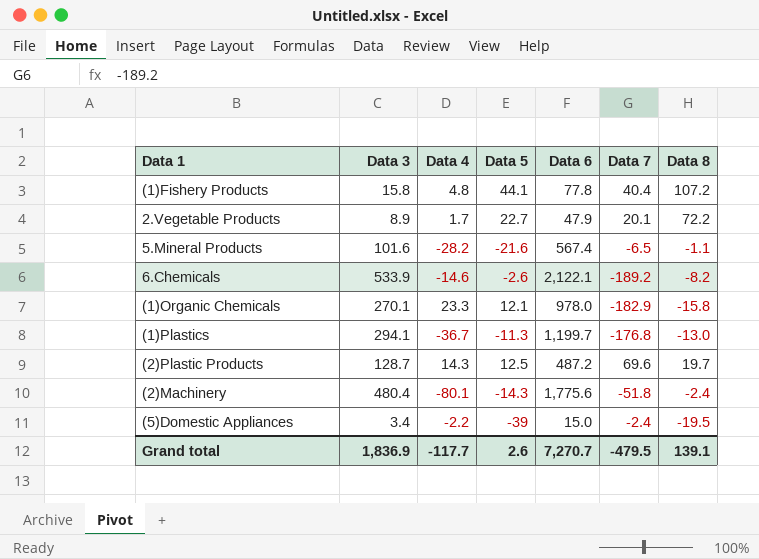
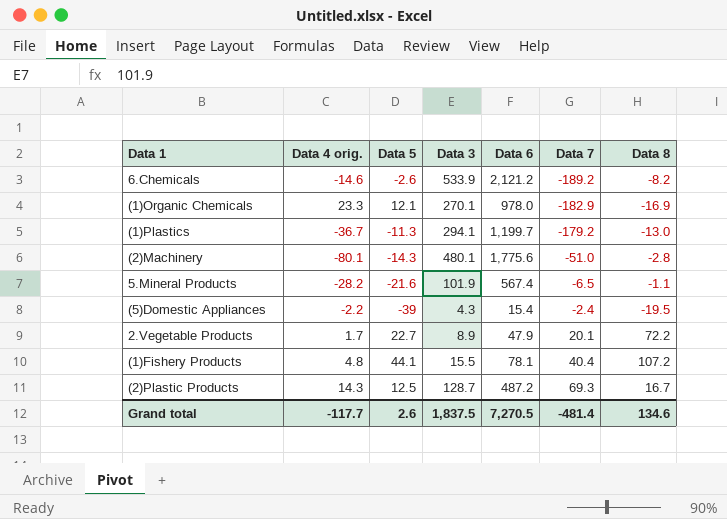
row order: none -> Data 7 ascending
column name: Data 4 -> Data 4 orig.
column Data 3 | position: 2 -> 4
6.Chemicals | Data 6: 2,122.1 -> 2,121.2
(1)Organic Chemicals | Data 8: -15.8 -> -16.9
(1)Plastics | Data 7: -176.8 -> -179.2
(2)Machinery | Data 3: 480.4 -> 480.1
(2)Machinery | Data 7: -51.8 -> -51.0
(2)Machinery | Data 8: -2.4 -> -2.8
5.Mineral Products | Data 3: 101.6 -> 101.9
(5)Domestic Appliances | Data 3: 3.4 -> 4.3
(5)Domestic Appliances | Data 6: 15.0 -> 15.4
(1)Fishery Products | Data 3: 15.8 -> 15.5
(1)Fishery Products | Data 6: 77.8 -> 78.1
(2)Plastic Products | Data 7: 69.6 -> 69.3
(2)Plastic Products | Data 8: 19.7 -> 16.7
Grand total | Data 3: 1,836.9 -> 1,837.5
Grand total | Data 6: 7,270.7 -> 7,270.5
Grand total | Data 7: -479.5 -> -481.4
Grand total | Data 8: 139.1 -> 134.6

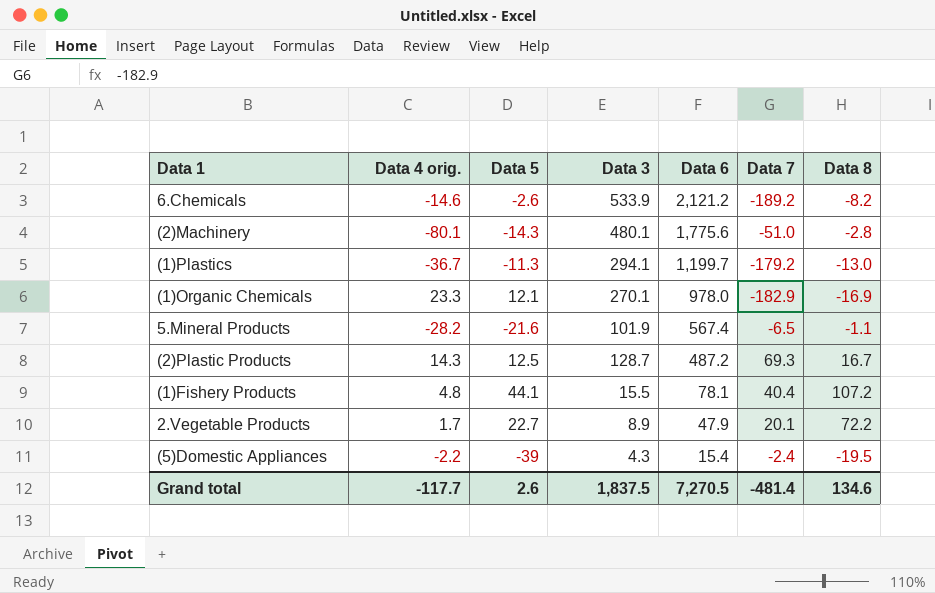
row order: Data 7 ascending -> Data 6 descending

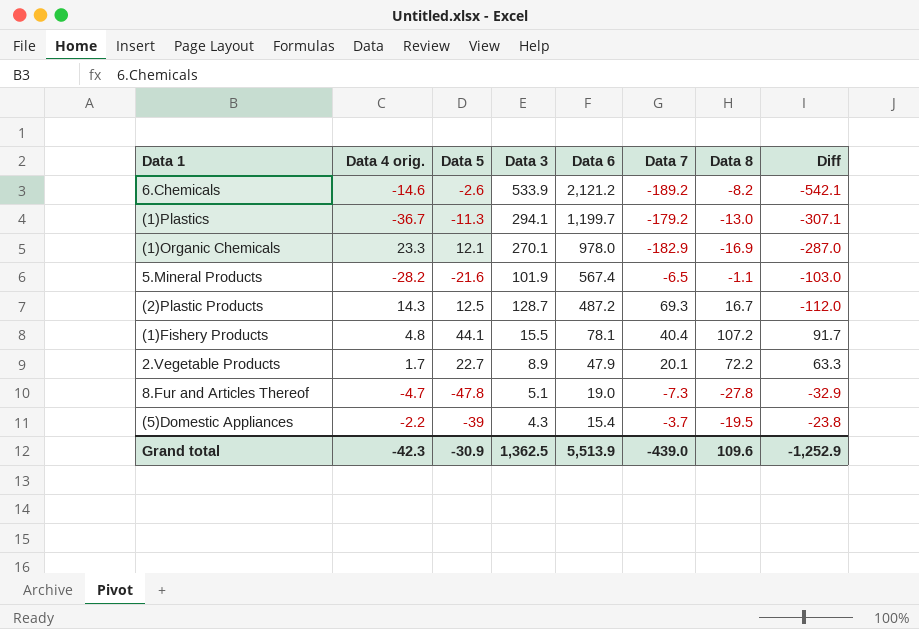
column Diff | formula: none -> [Data 8] - [Data 3]
row (2)Machinery: -80.1 | -14.3 | 480.1 | 1,775.6 | -51.0 | -2.8 -> none
row 8.Fur and Articles Thereof: none -> -4.7 | -47.8 | 5.1 | 19.0 | -7.3 | -27.8 | -32.9
(5)Domestic Appliances | Data 7: -2.4 -> -3.7
Grand total | Data 4 orig.: -117.7 -> -42.3
Grand total | Data 5: 2.6 -> -30.9
Grand total | Data 3: 1,837.5 -> 1,362.5
Grand total | Data 6: 7,270.5 -> 5,513.9
Grand total | Data 7: -481.4 -> -439.0
Grand total | Data 8: 134.6 -> 109.6

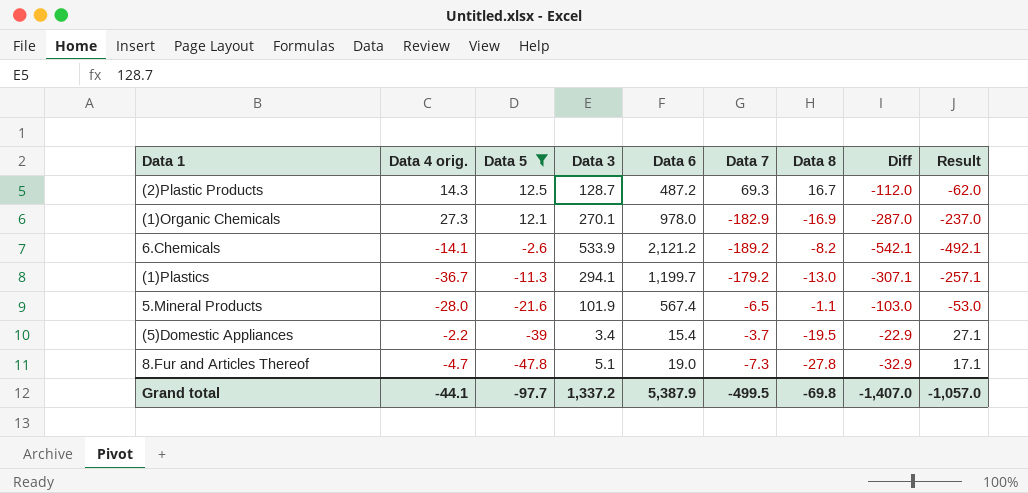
filter: none -> Data 5 <= 12.5
row order: Data 6 descending -> Data 5 descending
column Result | formula: none -> [Diff] + 50
(1)Organic Chemicals | Data 4 orig.: 23.3 -> 27.3
6.Chemicals | Data 4 orig.: -14.6 -> -14.1
5.Mineral Products | Data 4 orig.: -28.2 -> -28.0
(5)Domestic Appliances | Data 3: 4.3 -> 3.4
(5)Domestic Appliances | Diff: -23.8 -> -22.9
Grand total | Data 4 orig.: -42.3 -> -44.1
Grand total | Data 5: -30.9 -> -97.7
Grand total | Data 3: 1,362.5 -> 1,337.2
Grand total | Data 6: 5,513.9 -> 5,387.9
Grand total | Data 7: -439.0 -> -499.5
Grand total | Data 8: 109.6 -> -69.8
Grand total | Diff: -1,252.9 -> -1,407.0

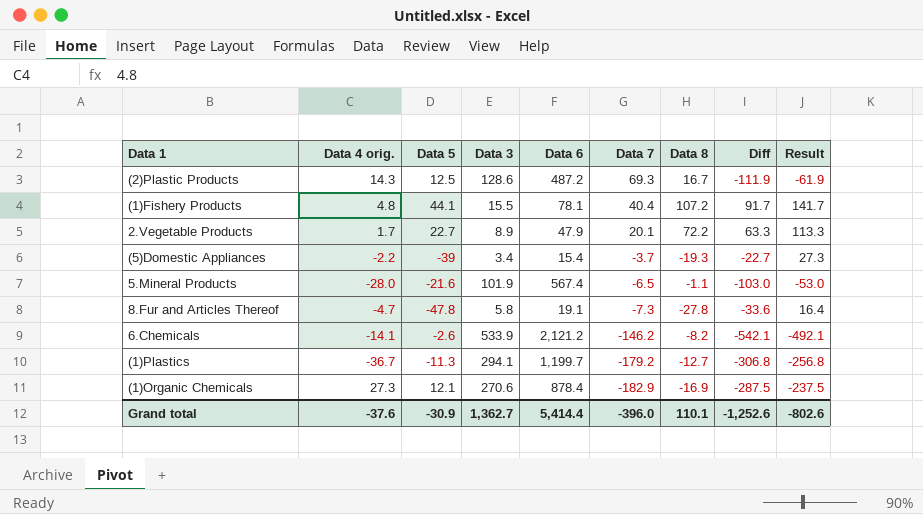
filter: Data 5 <= 12.5 -> none
row order: Data 5 descending -> Data 7 descending
(2)Plastic Products | Data 3: 128.7 -> 128.6
(2)Plastic Products | Diff: -112.0 -> -111.9
(2)Plastic Products | Result: -62.0 -> -61.9
(5)Domestic Appliances | Data 8: -19.5 -> -19.3
(5)Domestic Appliances | Diff: -22.9 -> -22.7
(5)Domestic Appliances | Result: 27.1 -> 27.3
8.Fur and Articles Thereof | Data 3: 5.1 -> 5.8
8.Fur and Articles Thereof | Data 6: 19.0 -> 19.1
8.Fur and Articles Thereof | Diff: -32.9 -> -33.6
8.Fur and Articles Thereof | Result: 17.1 -> 16.4
6.Chemicals | Data 7: -189.2 -> -146.2
(1)Plastics | Data 8: -13.0 -> -12.7
(1)Plastics | Diff: -307.1 -> -306.8
(1)Plastics | Result: -257.1 -> -256.8
(1)Organic Chemicals | Data 3: 270.1 -> 270.6
(1)Organic Chemicals | Data 6: 978.0 -> 878.4
(1)Organic Chemicals | Diff: -287.0 -> -287.5
(1)Organic Chemicals | Result: -237.0 -> -237.5
Grand total | Data 4 orig.: -44.1 -> -37.6
Grand total | Data 5: -97.7 -> -30.9
Grand total | Data 3: 1,337.2 -> 1,362.7
Grand total | Data 6: 5,387.9 -> 5,414.4
Grand total | Data 7: -499.5 -> -396.0
Grand total | Data 8: -69.8 -> 110.1
Grand total | Diff: -1,407.0 -> -1,252.6
Grand total | Result: -1,057.0 -> -802.6

